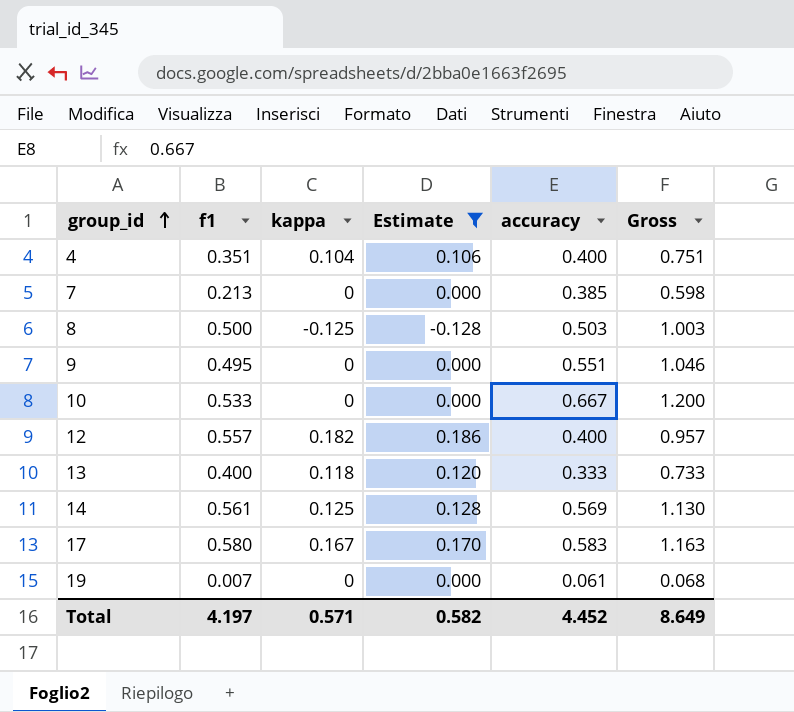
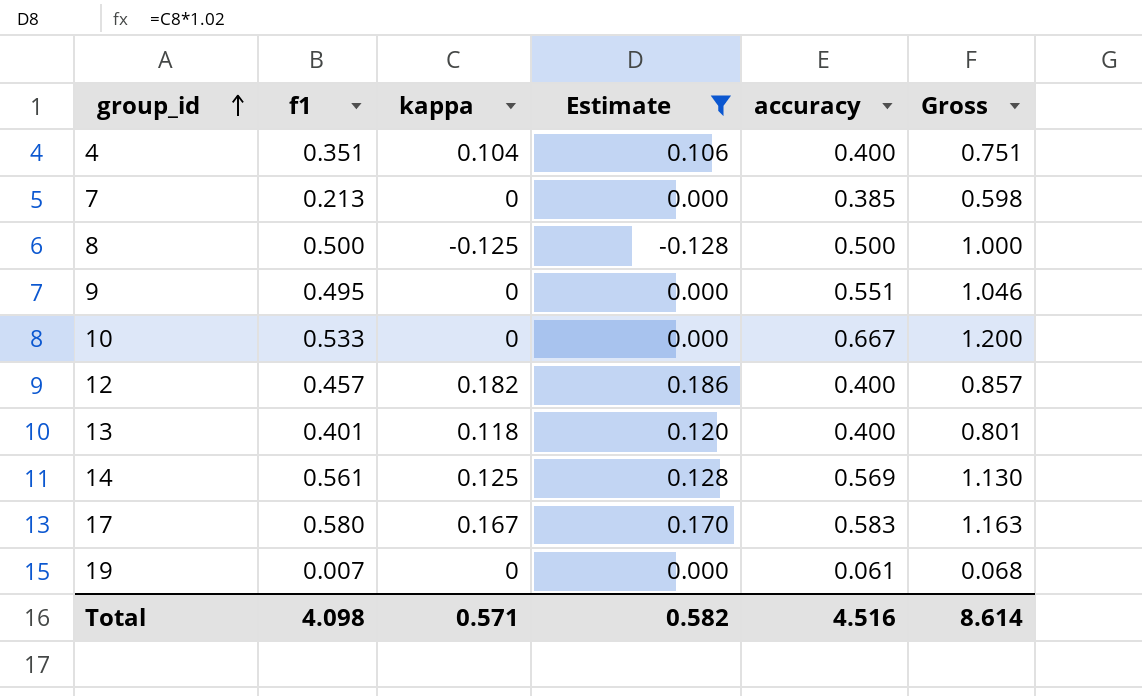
8 | accuracy: 0.503 -> 0.500
8 | Gross: 1.003 -> 1.000
12 | f1: 0.557 -> 0.457
12 | Gross: 0.957 -> 0.857
13 | f1: 0.400 -> 0.401
13 | accuracy: 0.333 -> 0.400
13 | Gross: 0.733 -> 0.801
Total | f1: 4.197 -> 4.098
Total | accuracy: 4.452 -> 4.516
Total | Gross: 8.649 -> 8.614

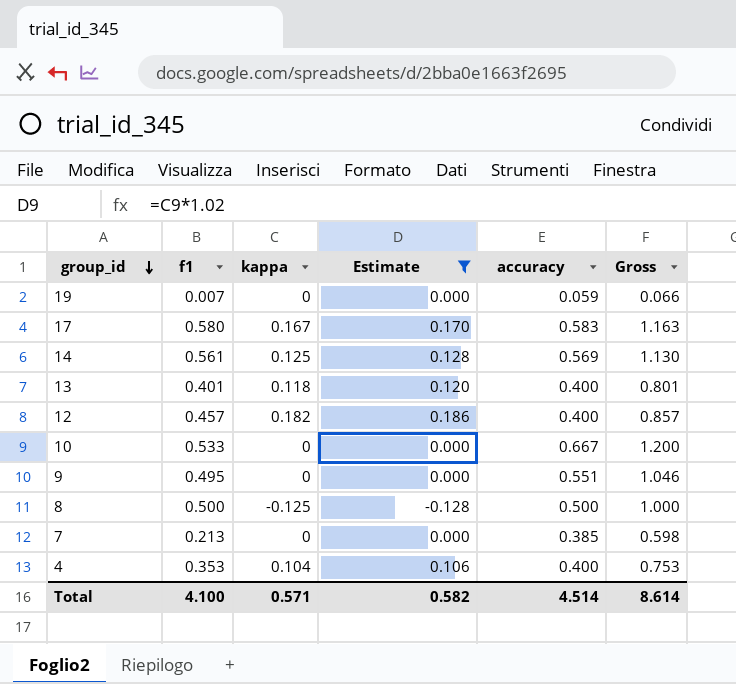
row order: group_id ascending -> group_id descending
19 | accuracy: 0.061 -> 0.059
19 | Gross: 0.068 -> 0.066
4 | f1: 0.351 -> 0.353
4 | Gross: 0.751 -> 0.753
Total | f1: 4.098 -> 4.100
Total | accuracy: 4.516 -> 4.514

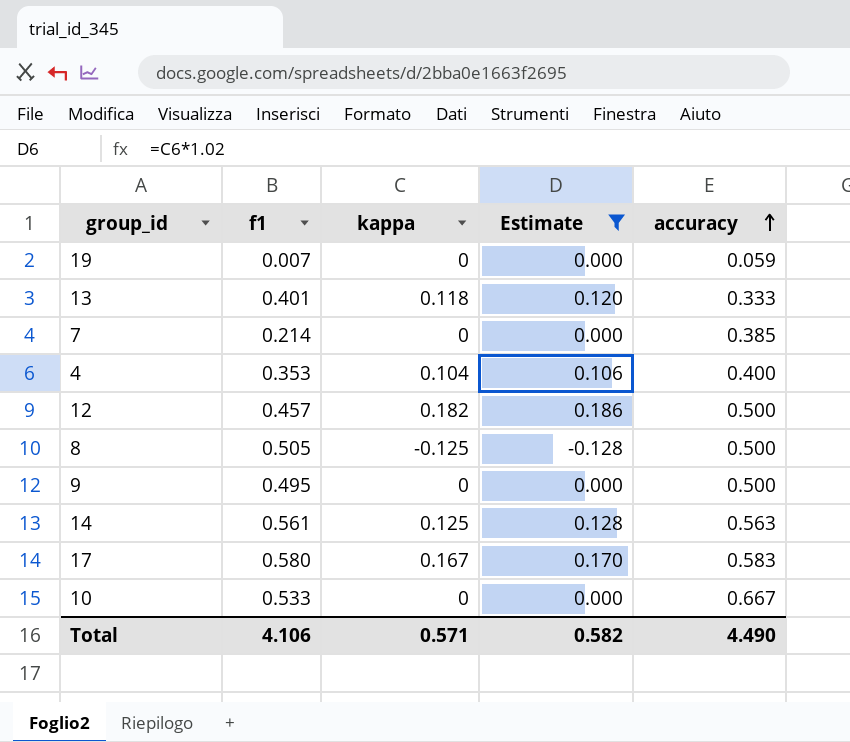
row order: group_id descending -> accuracy ascending
column Gross | formula: [f1] + [accuracy] -> none
13 | accuracy: 0.400 -> 0.333
7 | f1: 0.213 -> 0.214
12 | accuracy: 0.400 -> 0.500
8 | f1: 0.500 -> 0.505
9 | accuracy: 0.551 -> 0.500
14 | accuracy: 0.569 -> 0.563
Total | f1: 4.100 -> 4.106
Total | accuracy: 4.514 -> 4.490

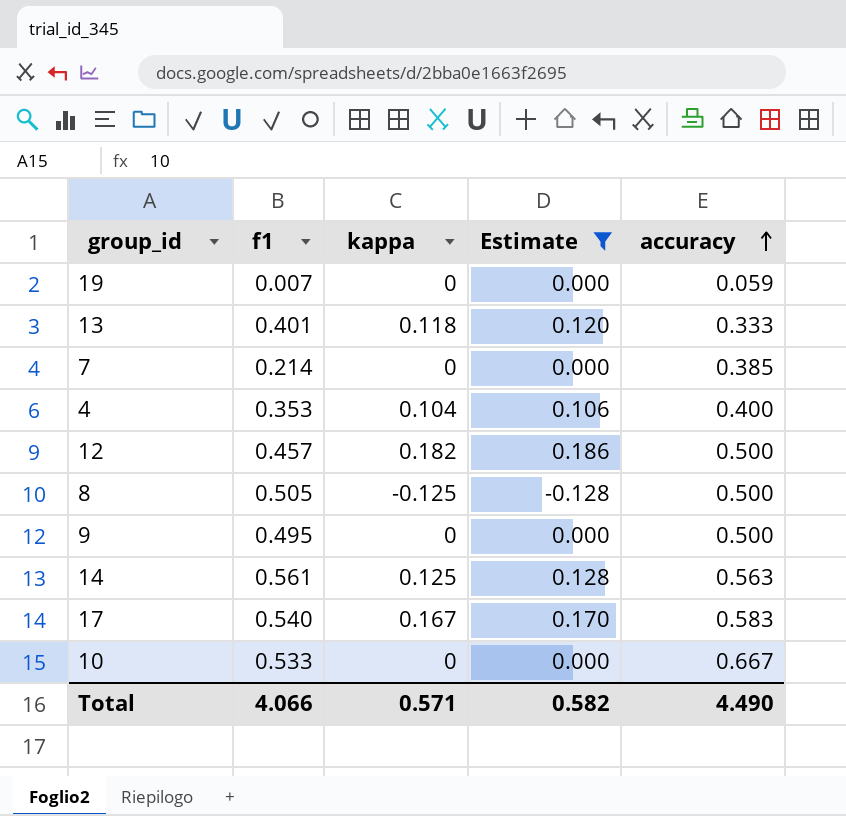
17 | f1: 0.580 -> 0.540
Total | f1: 4.106 -> 4.066

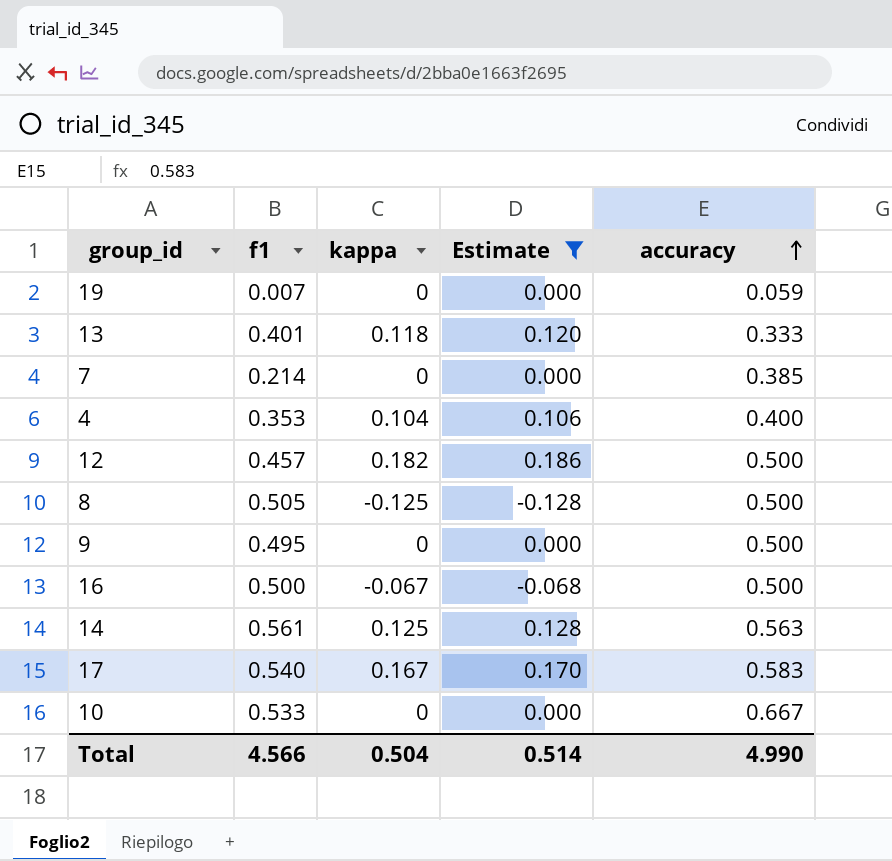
row 16: none -> 0.500 | -0.067 | -0.068 | 0.500
Total | f1: 4.066 -> 4.566
Total | kappa: 0.571 -> 0.504
Total | Estimate: 0.582 -> 0.514
Total | accuracy: 4.490 -> 4.990

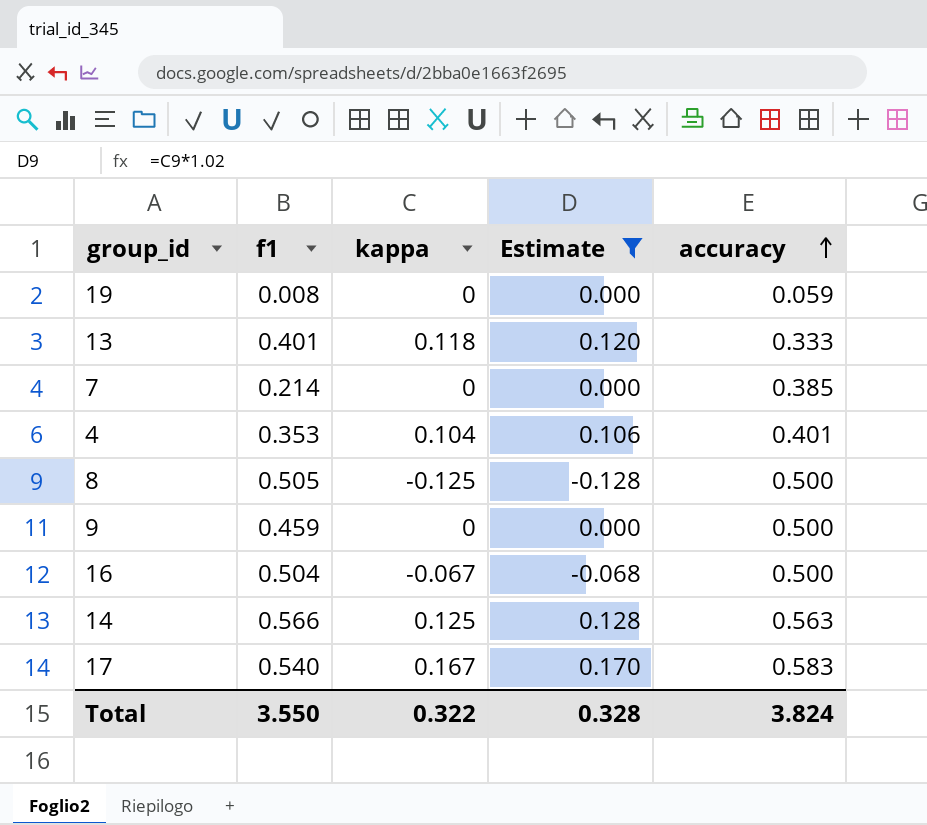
row 12: 0.457 | 0.182 | 0.186 | 0.500 -> none
row 10: 0.533 | 0 | 0.000 | 0.667 -> none
19 | f1: 0.007 -> 0.008
4 | accuracy: 0.400 -> 0.401
9 | f1: 0.495 -> 0.459
16 | f1: 0.500 -> 0.504
14 | f1: 0.561 -> 0.566
Total | f1: 4.566 -> 3.550
Total | kappa: 0.504 -> 0.322
Total | Estimate: 0.514 -> 0.328
Total | accuracy: 4.990 -> 3.824

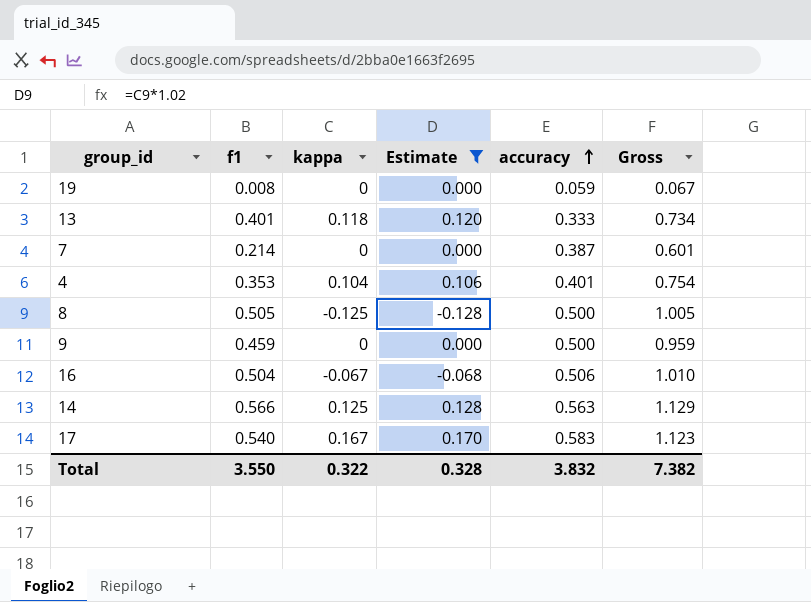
column Gross | formula: none -> [f1] + [accuracy]
7 | accuracy: 0.385 -> 0.387
16 | accuracy: 0.500 -> 0.506
Total | accuracy: 3.824 -> 3.832

